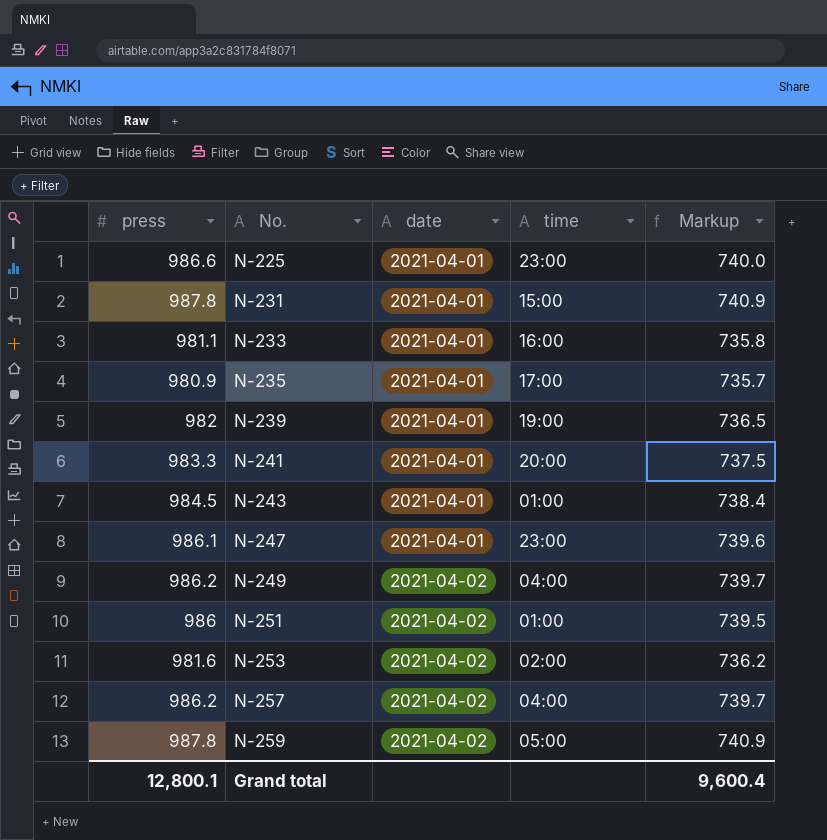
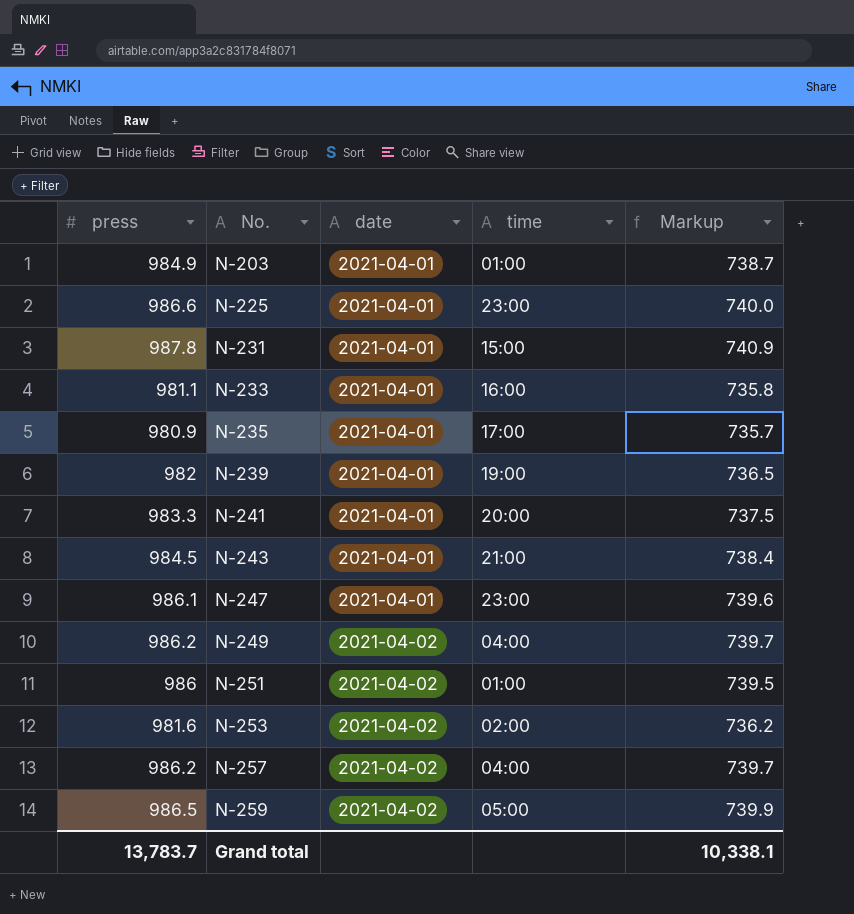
row N-203: none -> 984.9 | 2021-04-01 | 01:00 | 738.7
N-243 | time: 01:00 -> 21:00
N-259 | press: 987.8 -> 986.5
N-259 | Markup: 740.9 -> 739.9
Grand total | press: 12,800.1 -> 13,783.7
Grand total | Markup: 9,600.4 -> 10,338.1

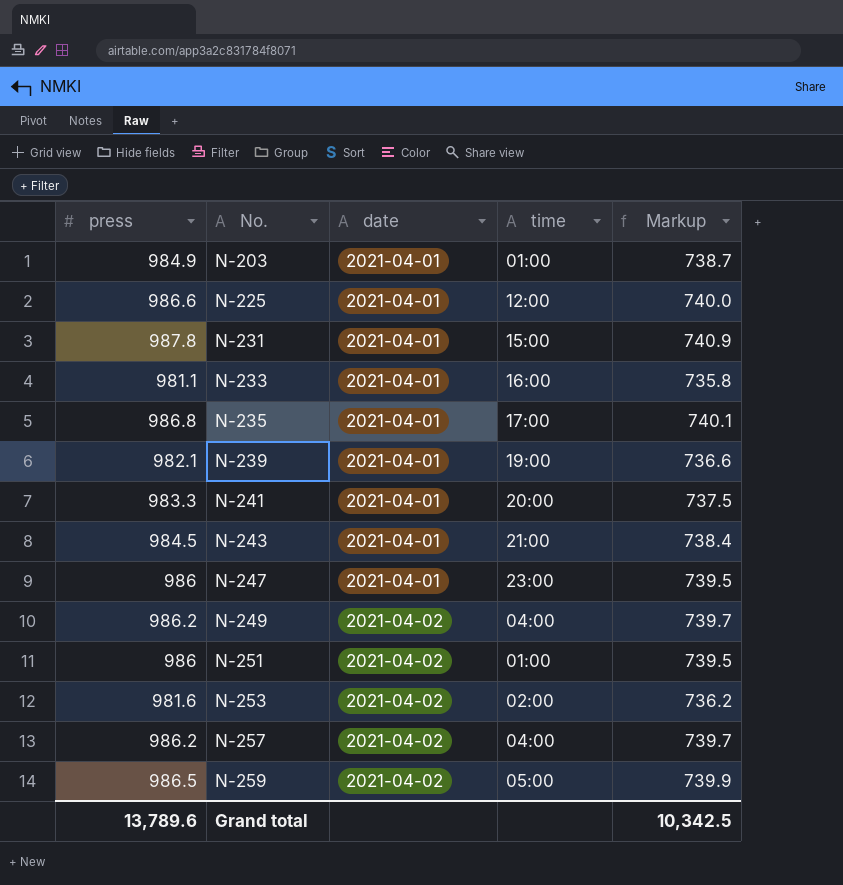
N-225 | time: 23:00 -> 12:00
N-235 | press: 980.9 -> 986.8
N-235 | Markup: 735.7 -> 740.1
N-239 | press: 982 -> 982.1
N-239 | Markup: 736.5 -> 736.6
N-247 | press: 986.1 -> 986
N-247 | Markup: 739.6 -> 739.5
Grand total | press: 13,783.7 -> 13,789.6
Grand total | Markup: 10,338.1 -> 10,342.5

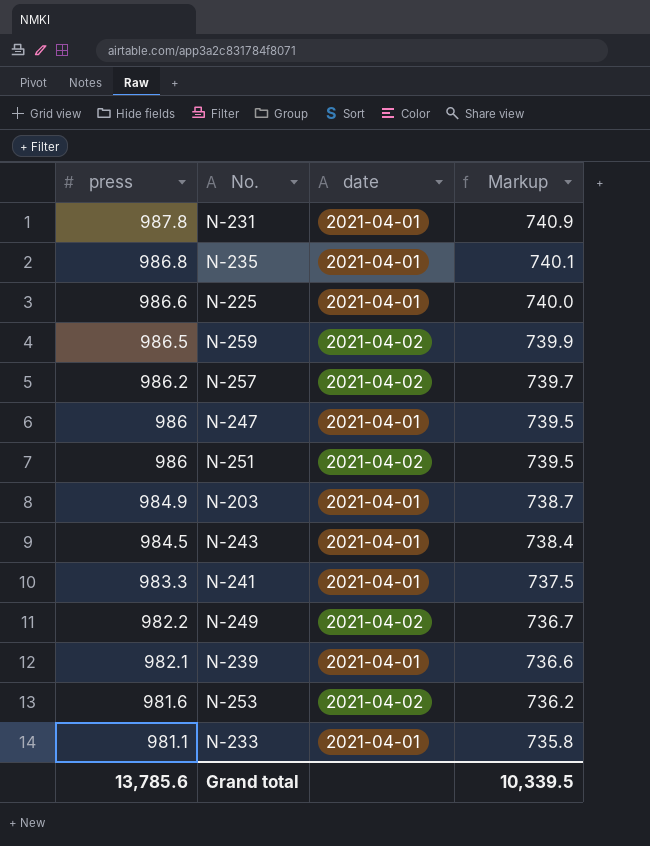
row order: No. ascending -> press descending
column time | position: 4 -> none
N-249 | press: 986.2 -> 982.2
N-249 | Markup: 739.7 -> 736.7
Grand total | press: 13,789.6 -> 13,785.6
Grand total | Markup: 10,342.5 -> 10,339.5

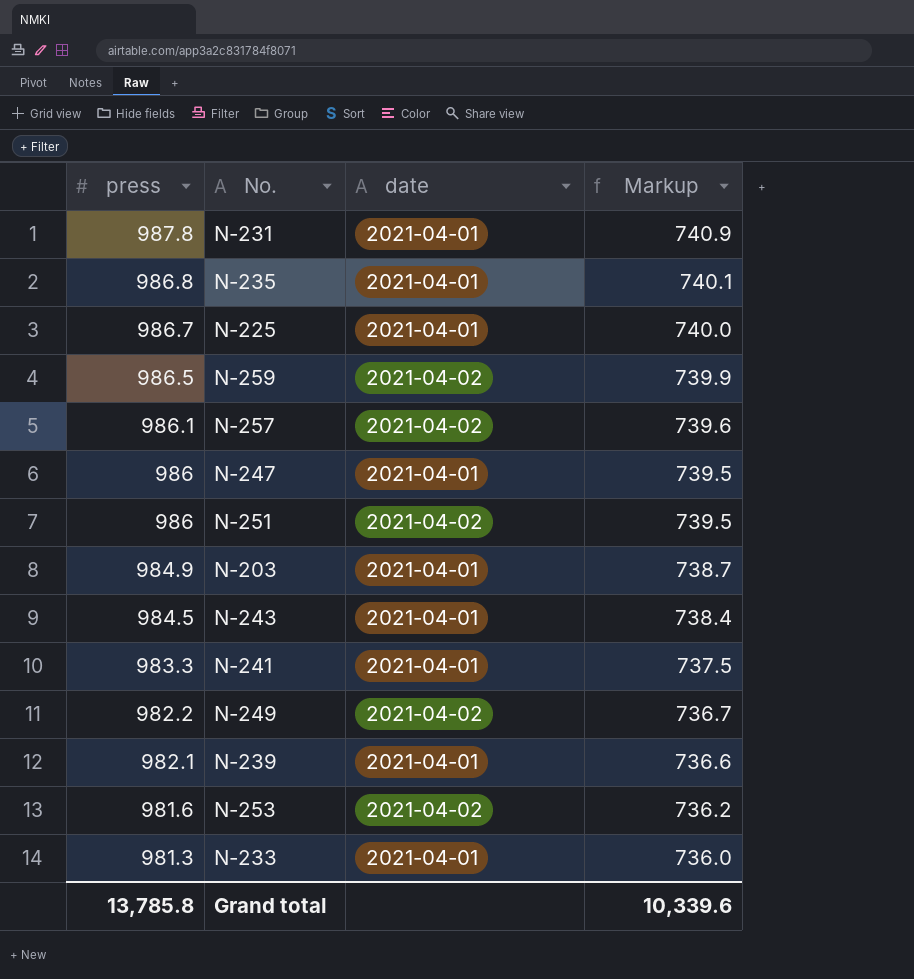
N-225 | press: 986.6 -> 986.7
N-257 | press: 986.2 -> 986.1
N-257 | Markup: 739.7 -> 739.6
N-233 | press: 981.1 -> 981.3
N-233 | Markup: 735.8 -> 736.0
Grand total | press: 13,785.6 -> 13,785.8
Grand total | Markup: 10,339.5 -> 10,339.6

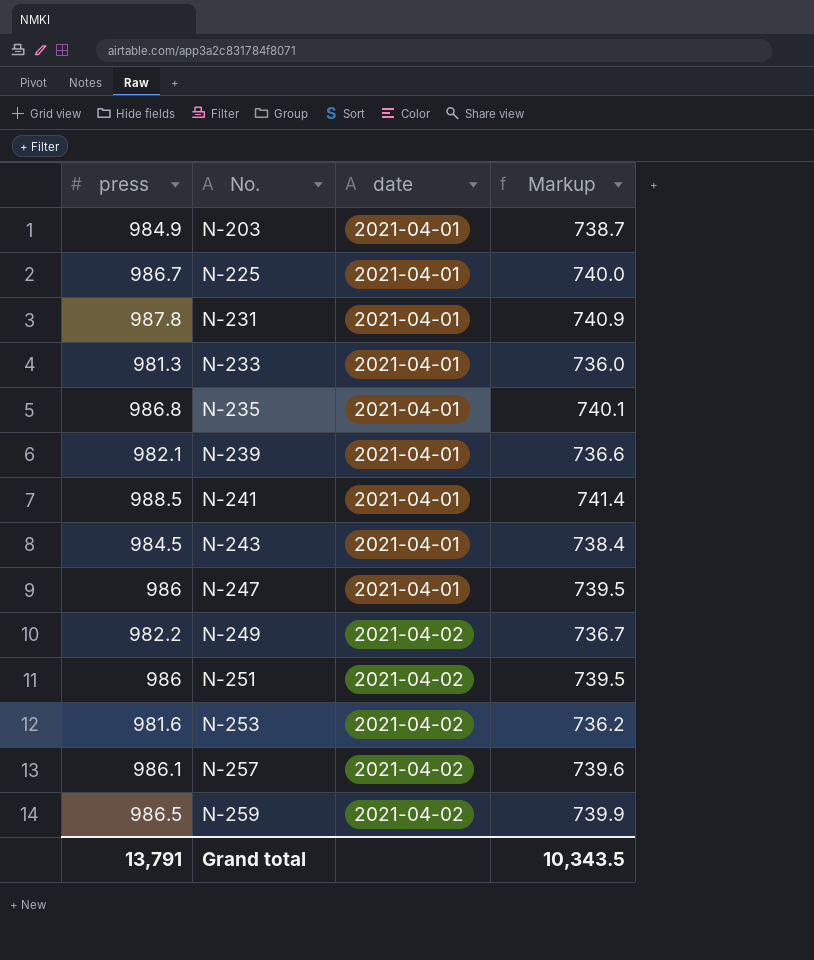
row order: press descending -> No. ascending
N-241 | press: 983.3 -> 988.5
N-241 | Markup: 737.5 -> 741.4
Grand total | press: 13,785.8 -> 13,791
Grand total | Markup: 10,339.6 -> 10,343.5

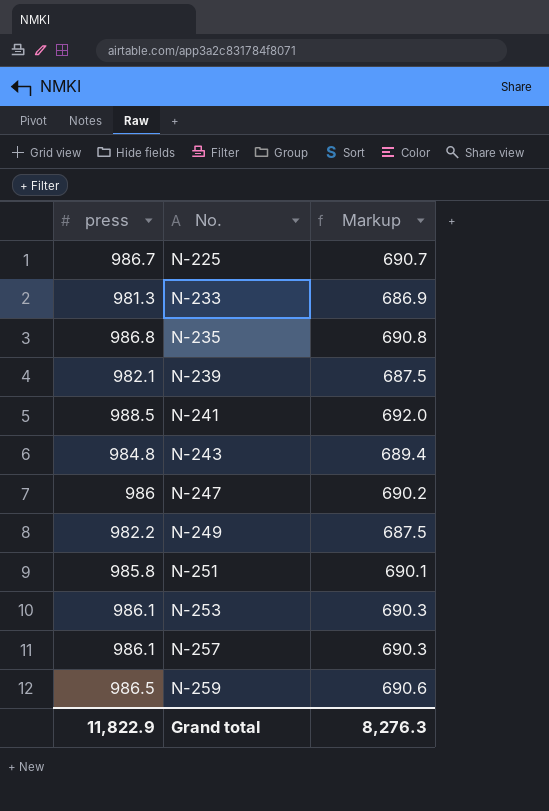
column date | position: 3 -> none
column Markup | formula: [press] * 0.75 -> [press] * 0.7
row N-203: 984.9 | 2021-04-01 | 738.7 -> none
row N-231: 987.8 | 2021-04-01 | 740.9 -> none
N-243 | press: 984.5 -> 984.8
N-251 | press: 986 -> 985.8
N-253 | press: 981.6 -> 986.1
Grand total | press: 13,791 -> 11,822.9
Grand total | Markup: 10,343.5 -> 8,276.3

